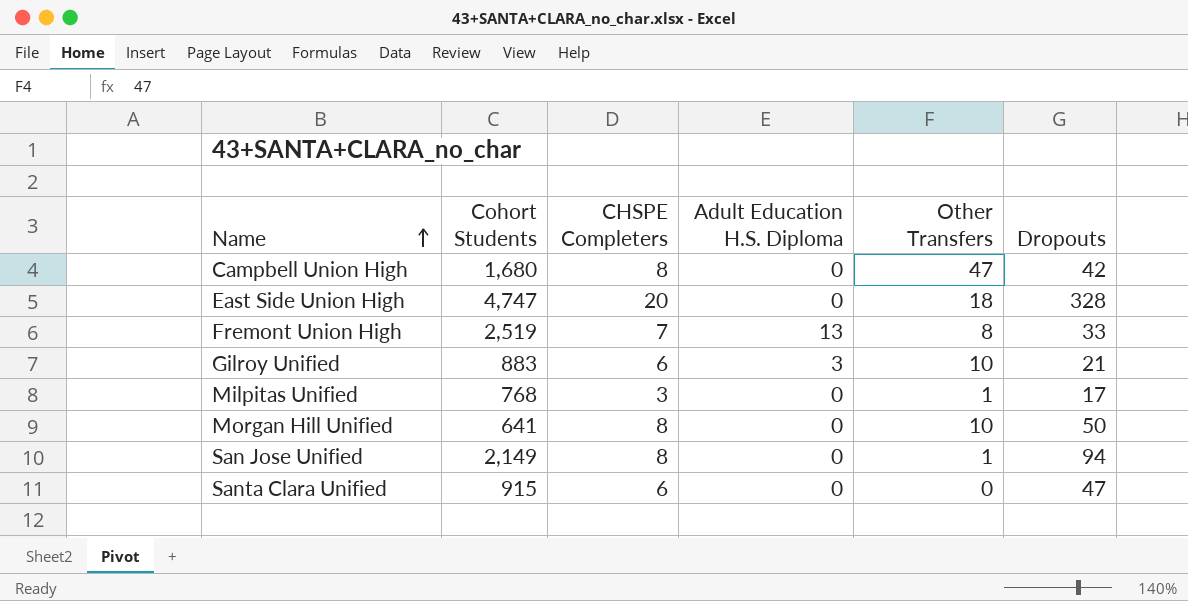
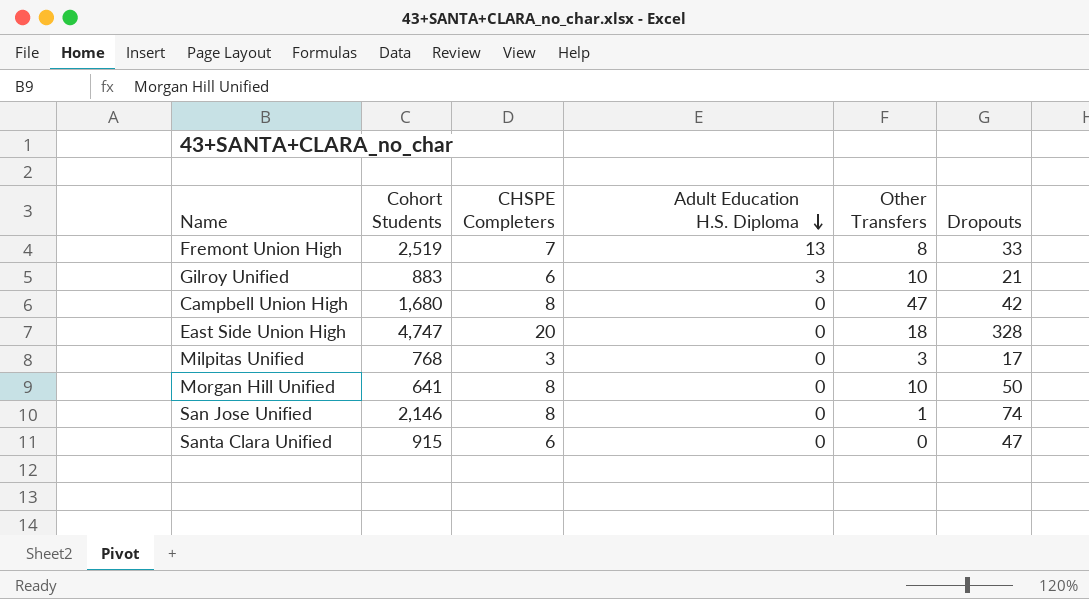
row order: Name ascending -> Adult Education H.S. Diploma descending
Milpitas Unified | Other Transfers: 1 -> 3
San Jose Unified | Cohort Students: 2,149 -> 2,146
San Jose Unified | Dropouts: 94 -> 74

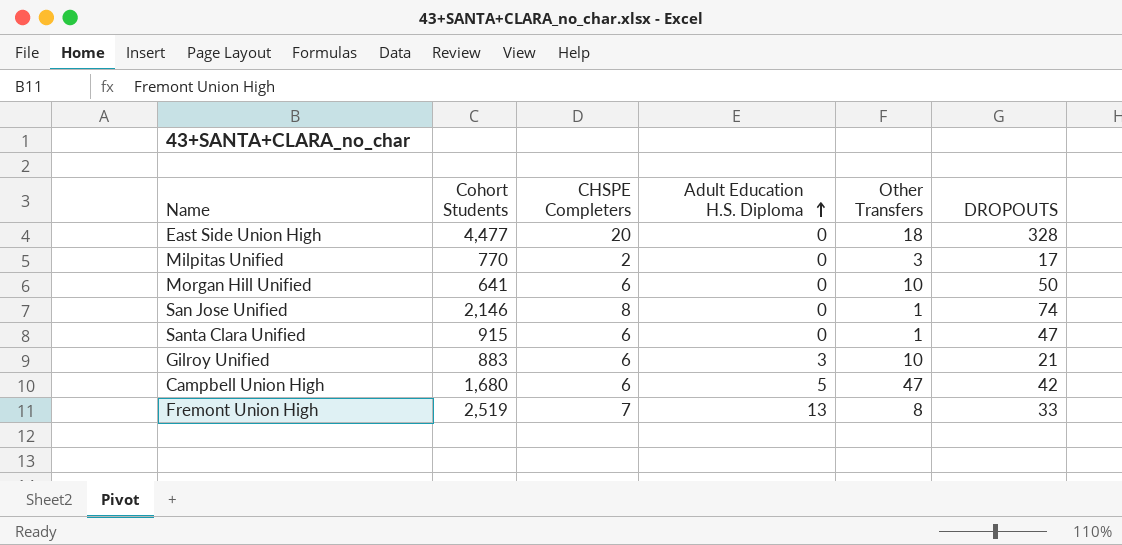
row order: Adult Education H.S. Diploma descending -> Adult Education H.S. Diploma ascending
column name: Dropouts -> DROPOUTS
East Side Union High | Cohort Students: 4,747 -> 4,477
Milpitas Unified | Cohort Students: 768 -> 770
Milpitas Unified | CHSPE Completers: 3 -> 2
Morgan Hill Unified | CHSPE Completers: 8 -> 6
Santa Clara Unified | Other Transfers: 0 -> 1
Campbell Union High | CHSPE Completers: 8 -> 6
Campbell Union High | Adult Education H.S. Diploma: 0 -> 5

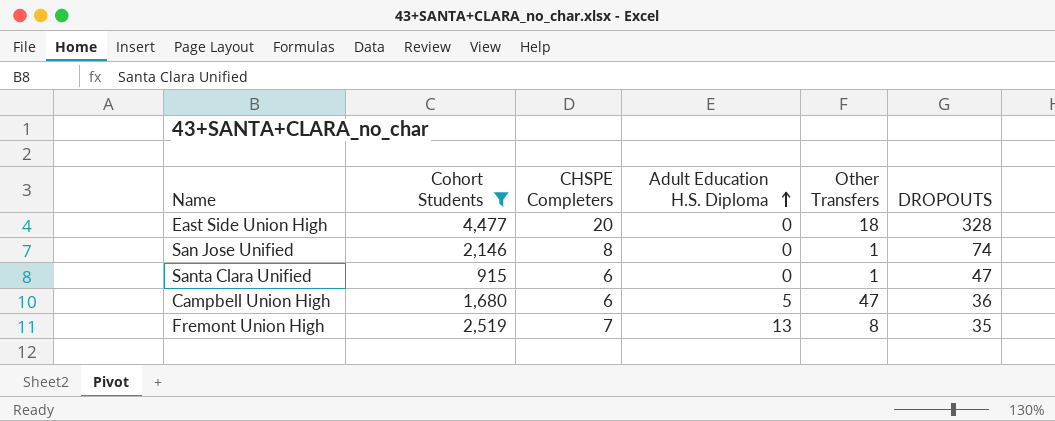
filter: none -> Cohort Students >= 915
Campbell Union High | DROPOUTS: 42 -> 36
Fremont Union High | DROPOUTS: 33 -> 35

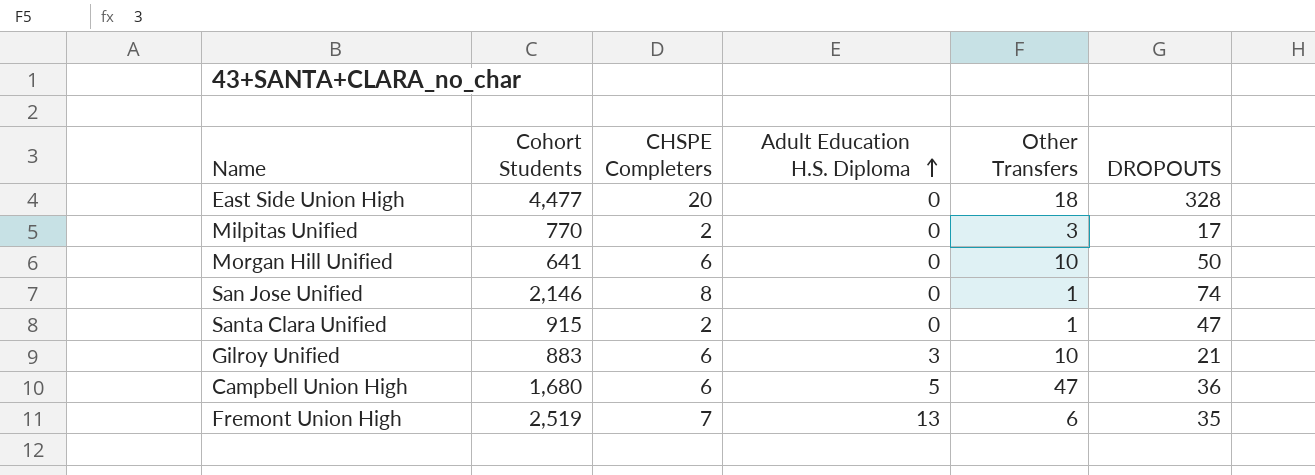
filter: Cohort Students >= 915 -> none
Santa Clara Unified | CHSPE Completers: 6 -> 2
Fremont Union High | Other Transfers: 8 -> 6

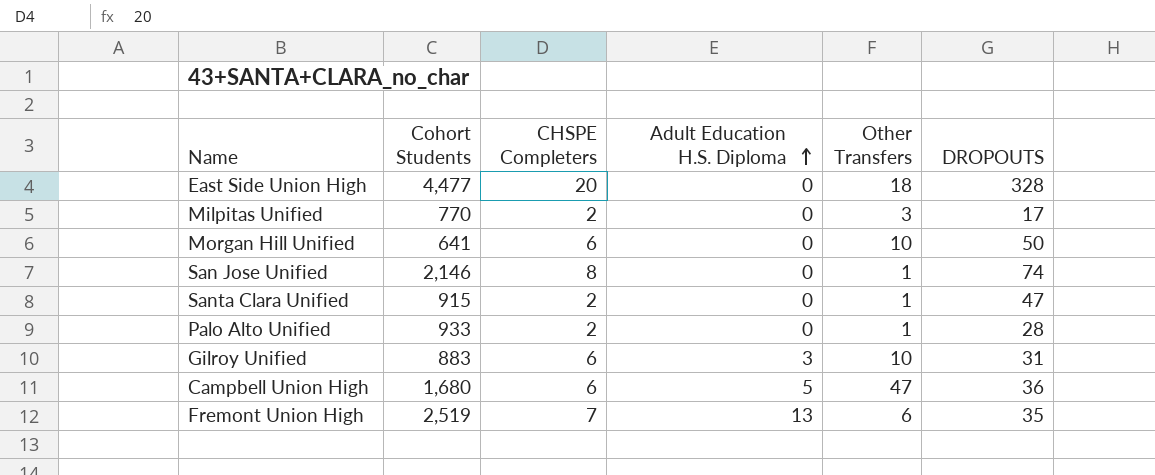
row Palo Alto Unified: none -> 933 | 2 | 0 | 1 | 28
Gilroy Unified | DROPOUTS: 21 -> 31

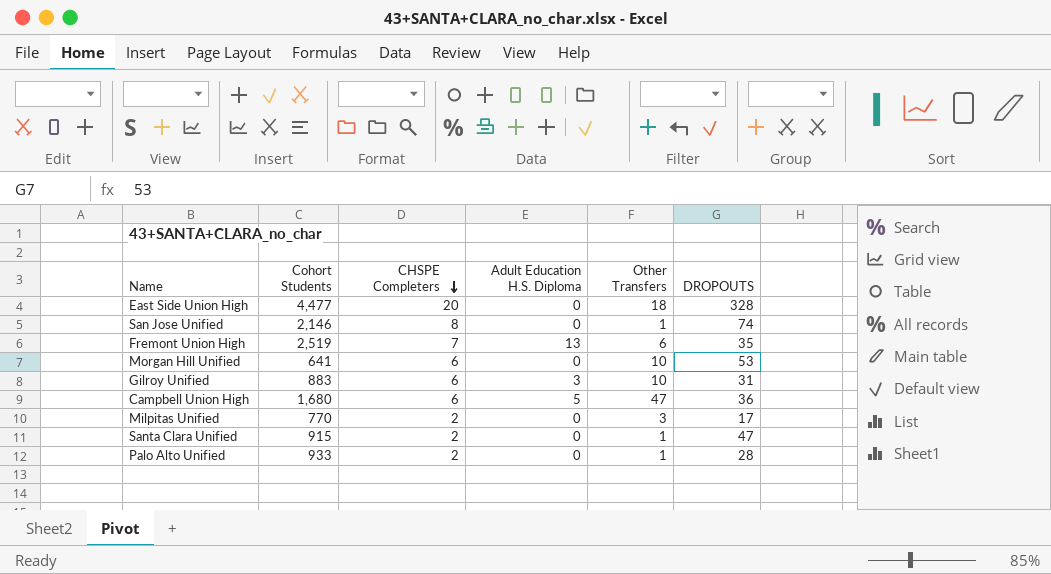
row order: Adult Education H.S. Diploma ascending -> CHSPE Completers descending
Morgan Hill Unified | DROPOUTS: 50 -> 53

